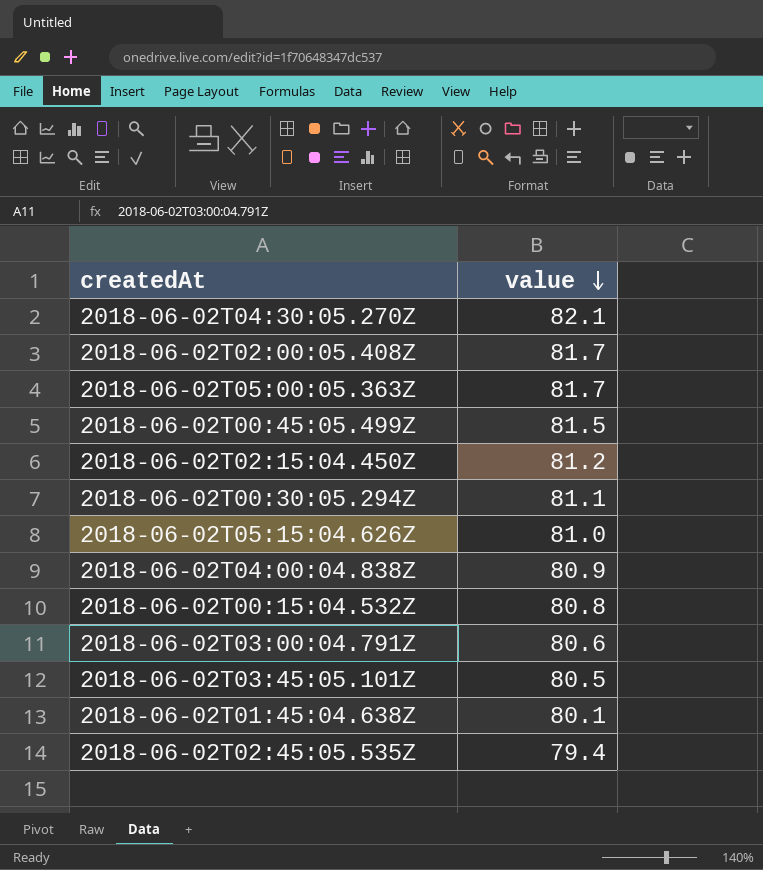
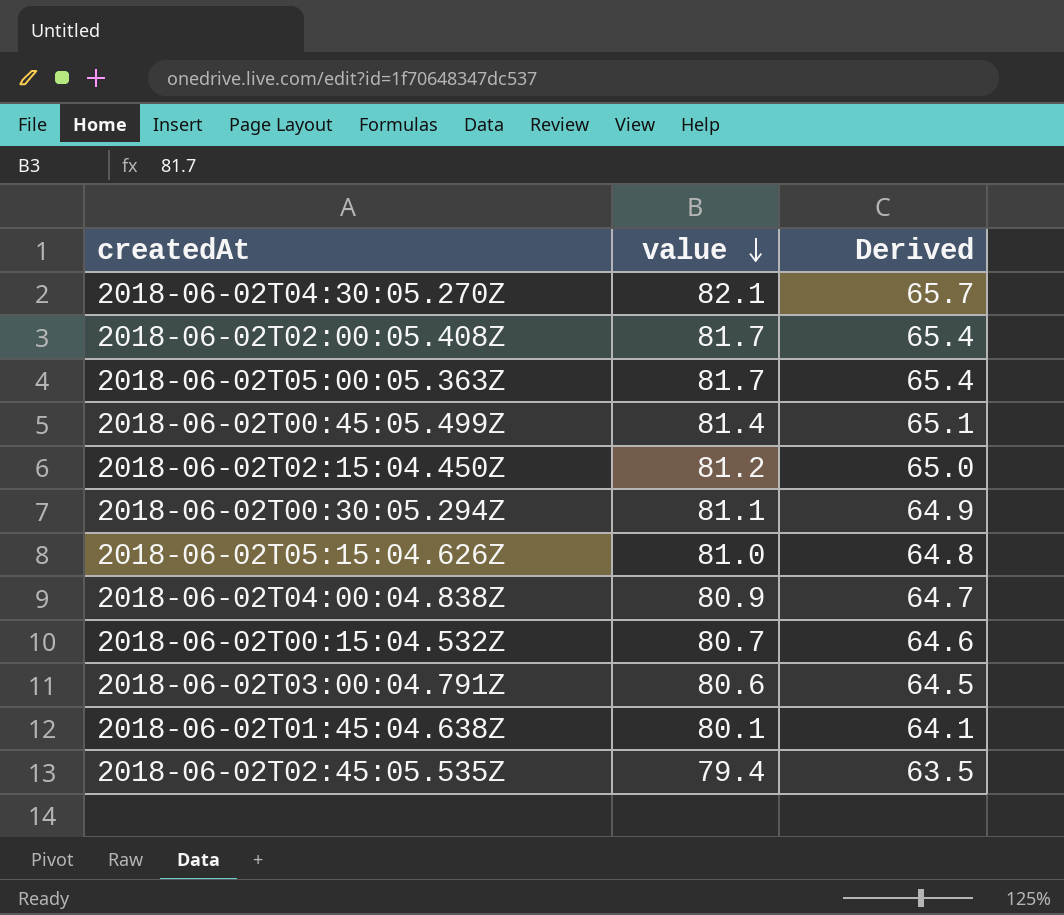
column Derived | formula: none -> [value] * 0.8
row 2018-06-02T03:45:05.101Z: 80.5 -> none
2018-06-02T00:45:05.499Z | value: 81.5 -> 81.4
2018-06-02T00:15:04.532Z | value: 80.8 -> 80.7

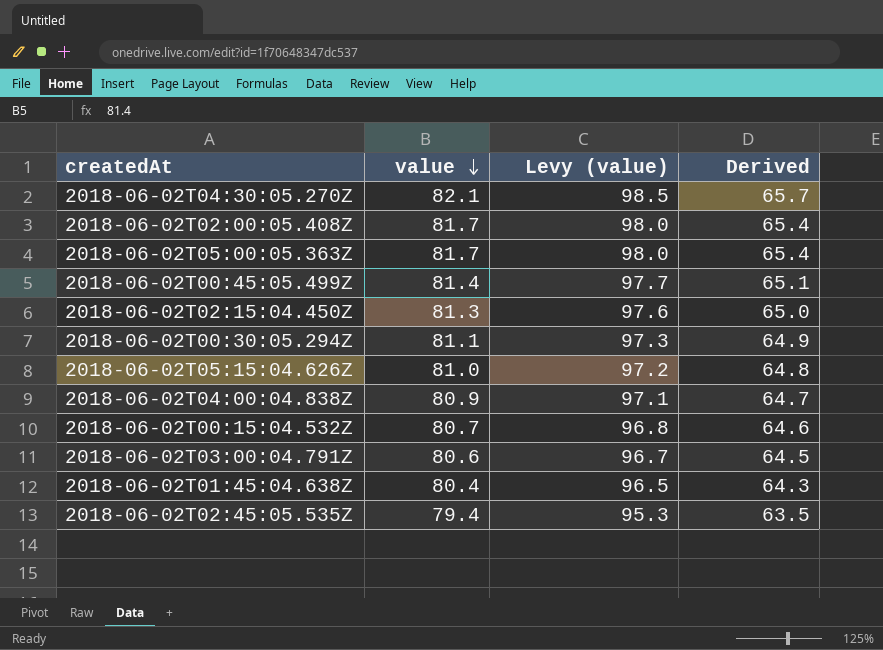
column Levy (value) | formula: none -> [value] * 1.2
2018-06-02T02:15:04.450Z | value: 81.2 -> 81.3
2018-06-02T01:45:04.638Z | value: 80.1 -> 80.4
2018-06-02T01:45:04.638Z | Derived: 64.1 -> 64.3

